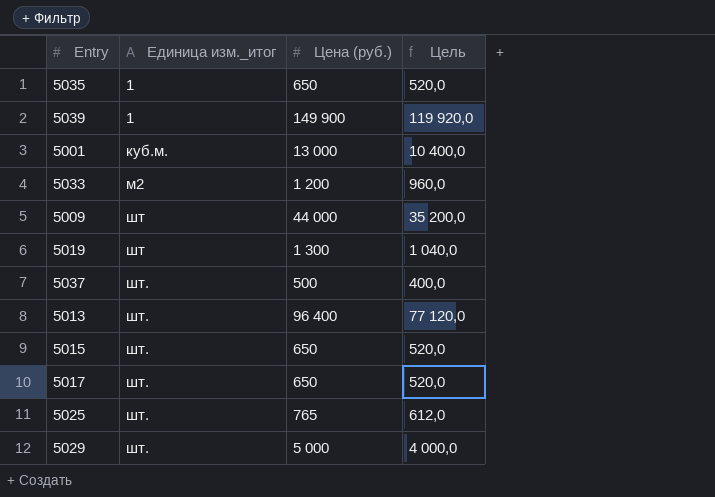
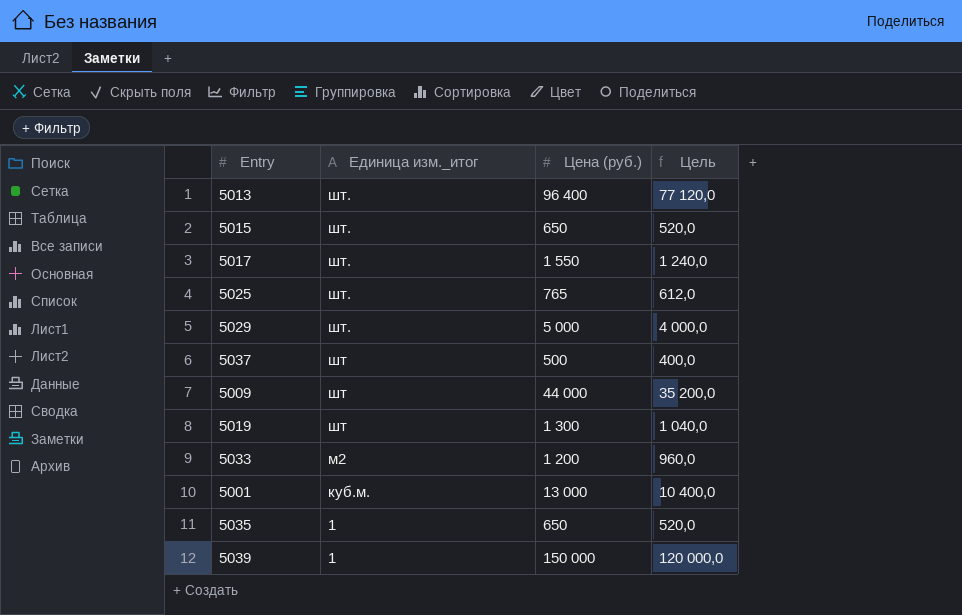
row order: Единица изм._итог ascending -> Единица изм._итог descending
5017 | Цена (руб.): 650 -> 1 550
5017 | Цель: 520,0 -> 1 240,0
5037 | Единица изм._итог: шт. -> шт
5039 | Цена (руб.): 149 900 -> 150 000
5039 | Цель: 119 920,0 -> 120 000,0

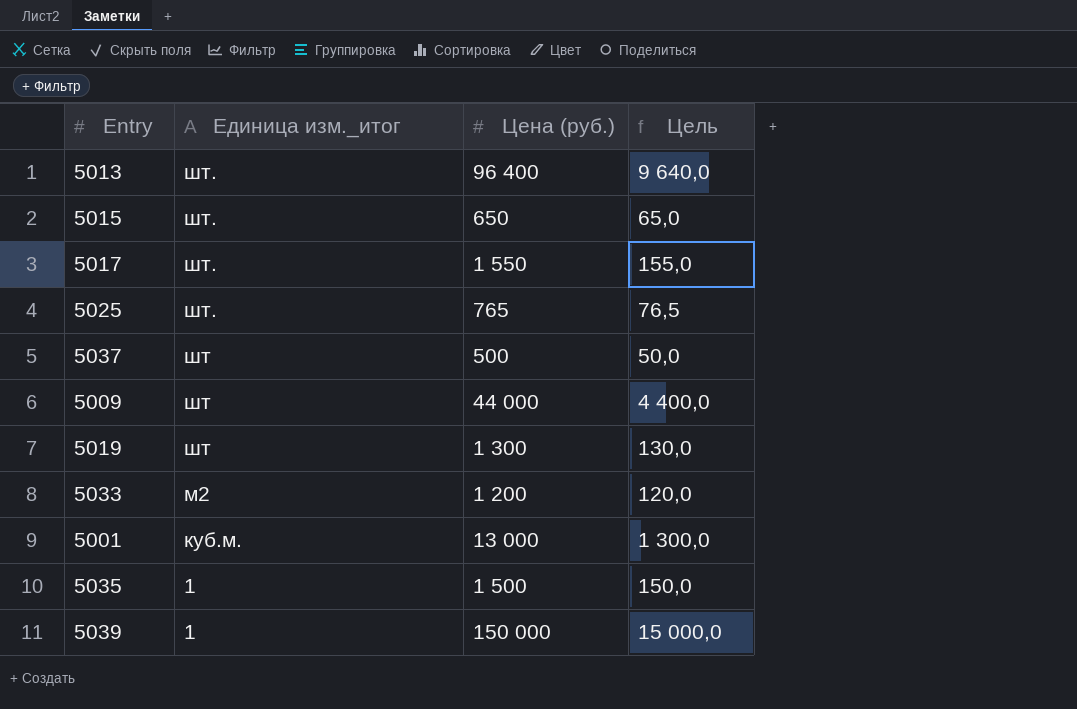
column Цель | formula: [Цена (руб.)] * 0,8 -> [Цена (руб.)] * 0,1
row 5029: шт. | 5 000 | 4 000,0 -> none
5035 | Цена (руб.): 650 -> 1 500

